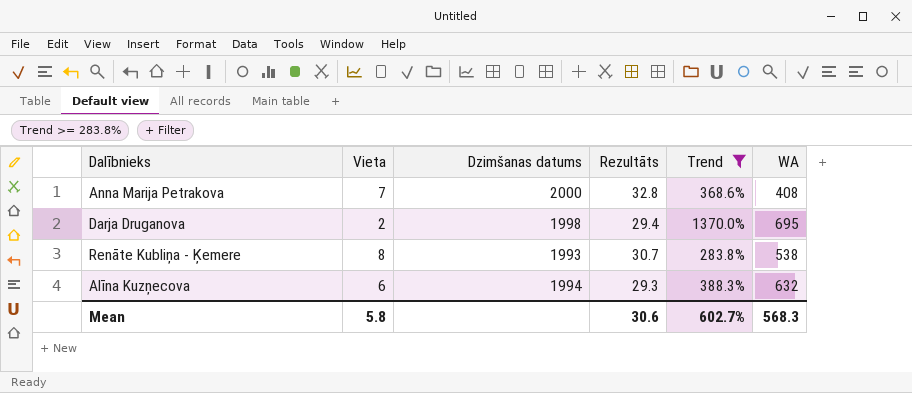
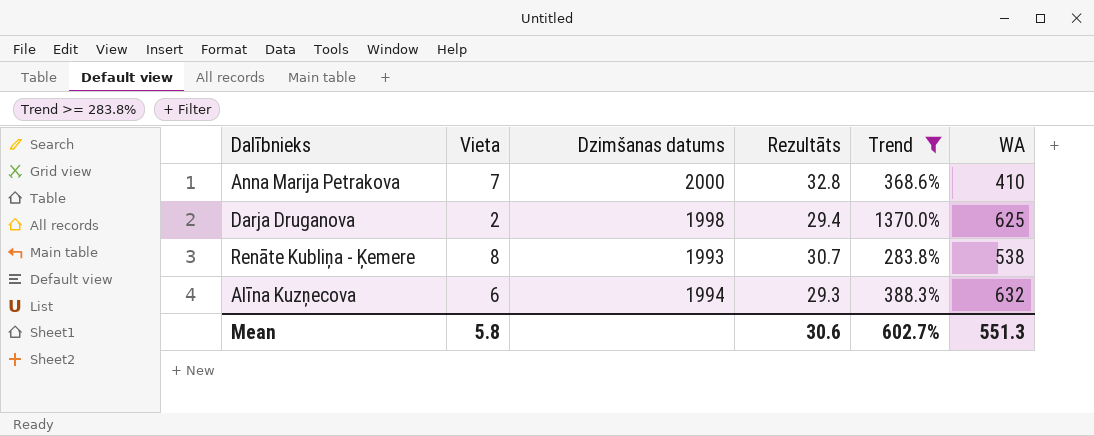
Anna Marija Petrakova | WA: 408 -> 410
Darja Druganova | WA: 695 -> 625
Mean | WA: 568.3 -> 551.3

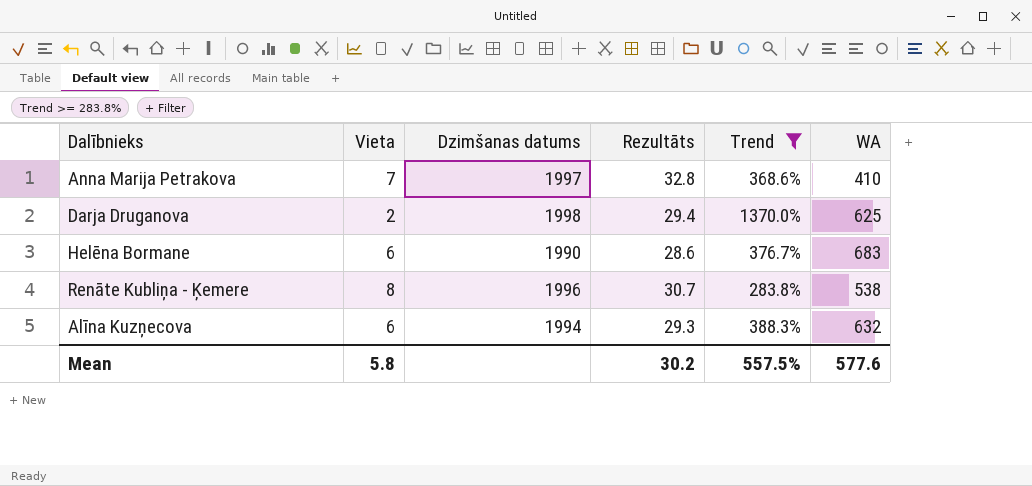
Anna Marija Petrakova | Dzimšanas datums: 2000 -> 1997
row Helēna Bormane: none -> 6 | 1990 | 28.6 | 376.7% | 683
Renāte Kubliņa - Ķemere | Dzimšanas datums: 1993 -> 1996
Mean | Rezultāts: 30.6 -> 30.2
Mean | Trend: 602.7% -> 557.5%
Mean | WA: 551.3 -> 577.6

